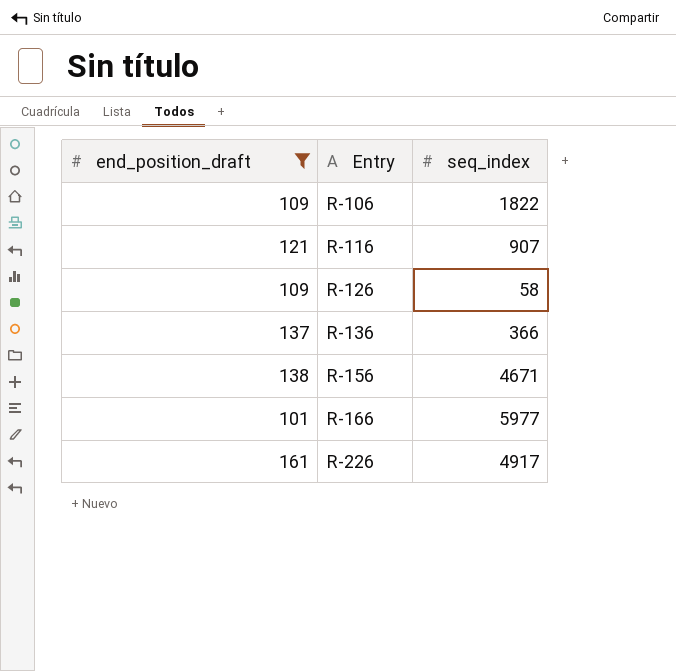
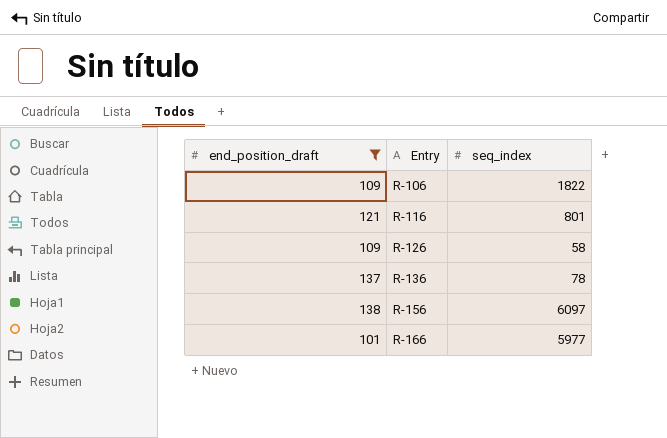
row R-226: 161 | 4917 -> none
R-116 | seq_index: 907 -> 801
R-136 | seq_index: 366 -> 78
R-156 | seq_index: 4671 -> 6097

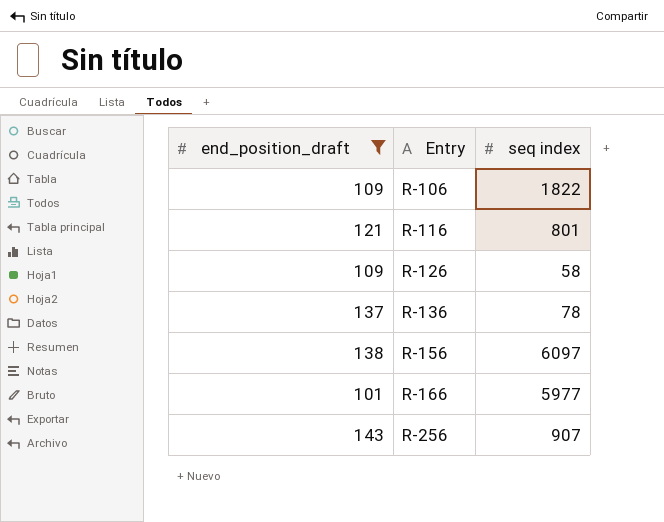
column name: seq_index -> seq index
row R-256: none -> 143 | 907

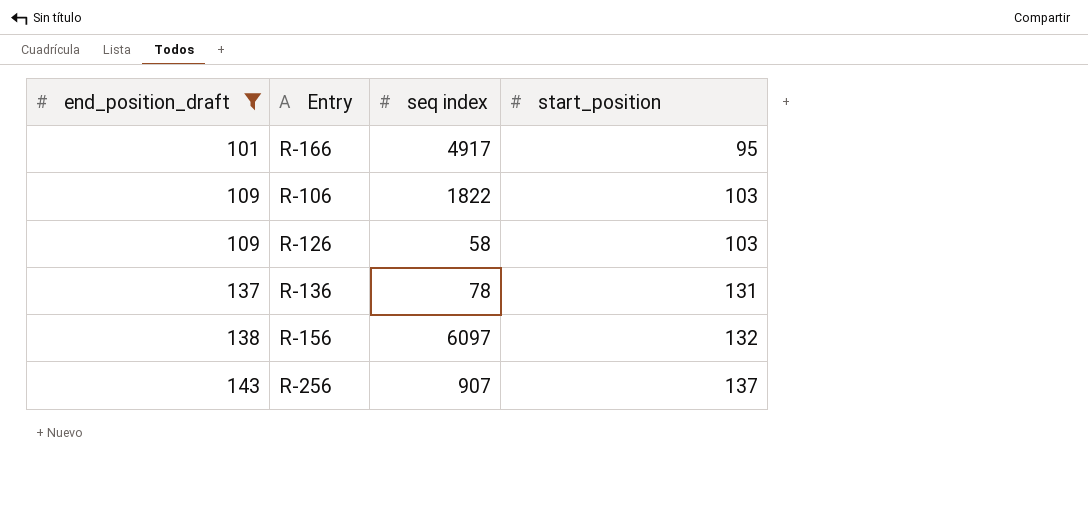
row order: Entry ascending -> end_position_draft ascending
column start_position | position: none -> 4
row R-116: 121 | 801 -> none
R-166 | seq index: 5977 -> 4917

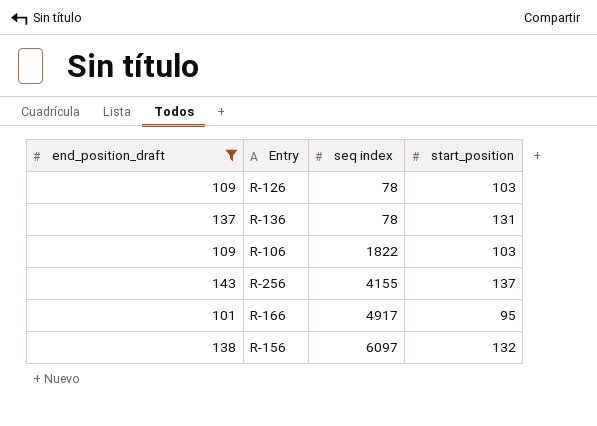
row order: end_position_draft ascending -> seq index ascending
R-126 | seq index: 58 -> 78
R-256 | seq index: 907 -> 4155

